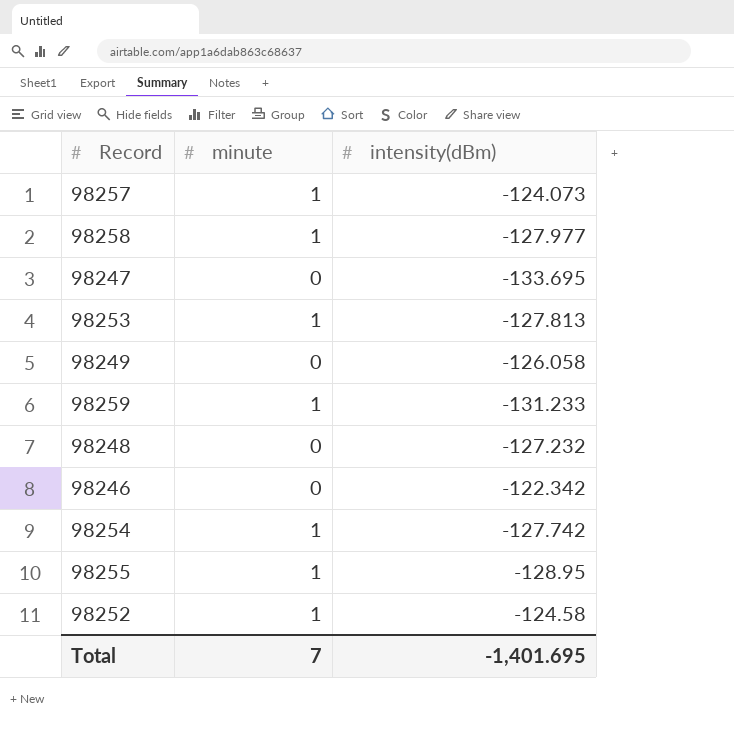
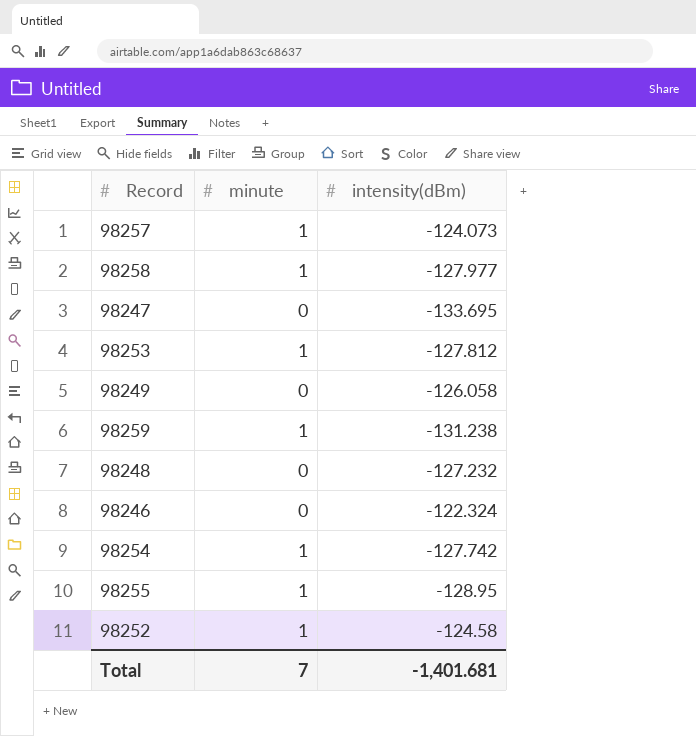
98253 | intensity(dBm): -127.813 -> -127.812
98259 | intensity(dBm): -131.233 -> -131.238
98246 | intensity(dBm): -122.342 -> -122.324
Total | intensity(dBm): -1,401.695 -> -1,401.681

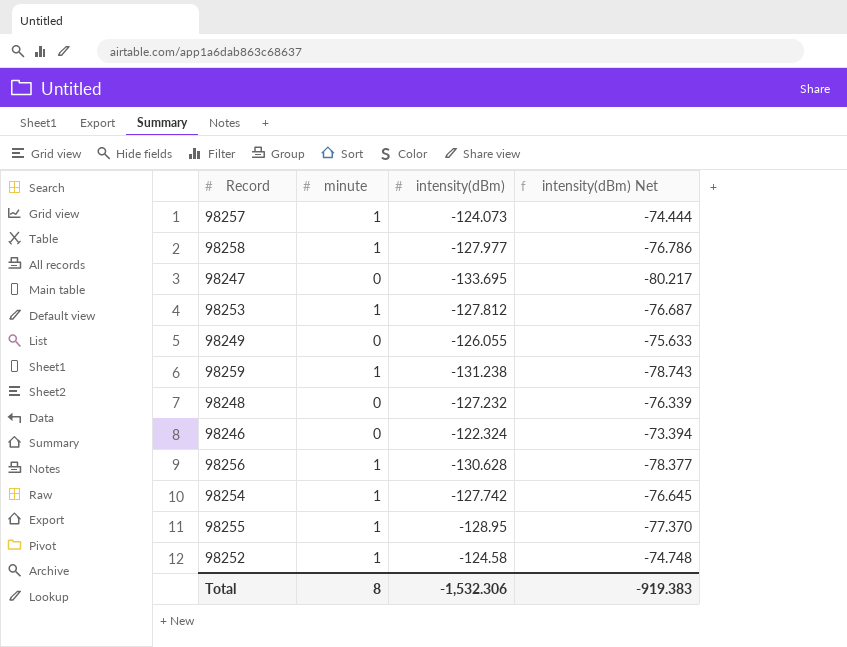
column intensity(dBm) Net | formula: none -> [intensity(dBm)] * 0.6
98249 | intensity(dBm): -126.058 -> -126.055
row 98256: none -> 1 | -130.628 | -78.377
Total | minute: 7 -> 8
Total | intensity(dBm): -1,401.681 -> -1,532.306

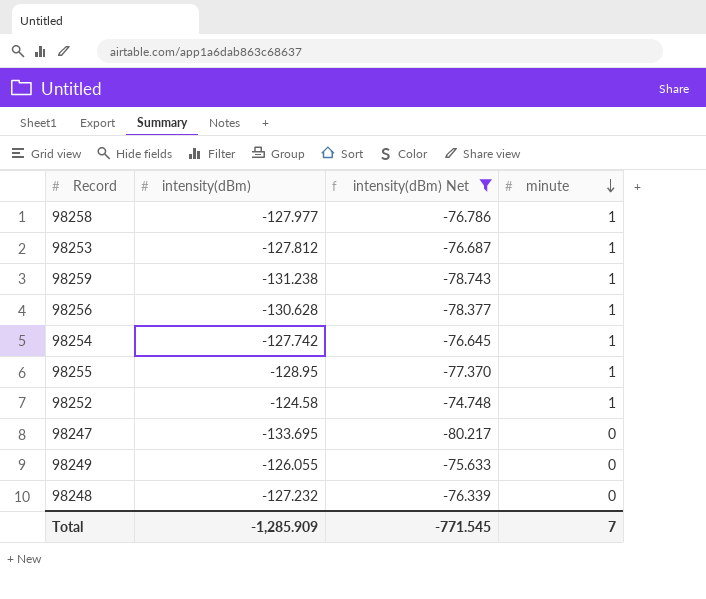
filter: none -> intensity(dBm) Net <= -74.748
row order: none -> minute descending
column minute | position: 2 -> 4
Total | intensity(dBm): -1,532.306 -> -1,285.909
Total | intensity(dBm) Net: -919.383 -> -771.545
Total | minute: 8 -> 7

